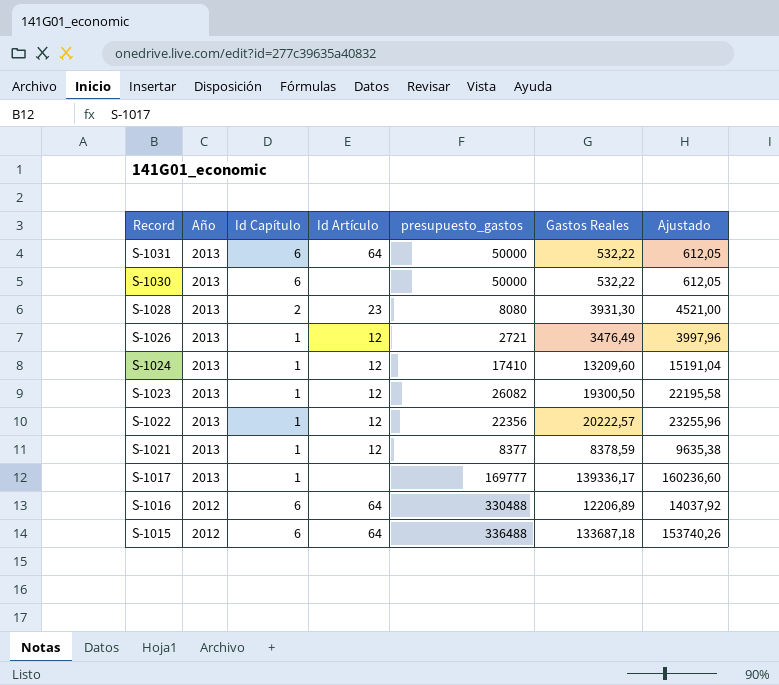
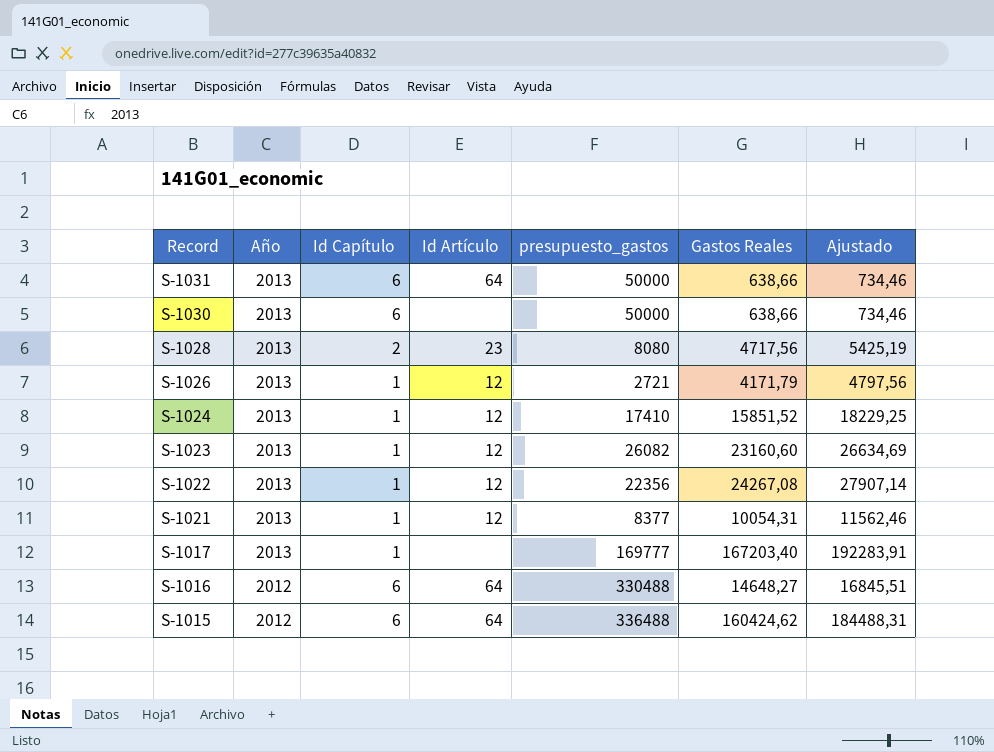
S-1031 | Gastos Reales: 532,22 -> 638,66
S-1031 | Ajustado: 612,05 -> 734,46
S-1030 | Gastos Reales: 532,22 -> 638,66
S-1030 | Ajustado: 612,05 -> 734,46
S-1028 | Gastos Reales: 3931,30 -> 4717,56
S-1028 | Ajustado: 4521,00 -> 5425,19
S-1026 | Gastos Reales: 3476,49 -> 4171,79
S-1026 | Ajustado: 3997,96 -> 4797,56
S-1024 | Gastos Reales: 13209,60 -> 15851,52
S-1024 | Ajustado: 15191,04 -> 18229,25
S-1023 | Gastos Reales: 19300,50 -> 23160,60
S-1023 | Ajustado: 22195,58 -> 26634,69
S-1022 | Gastos Reales: 20222,57 -> 24267,08
S-1022 | Ajustado: 23255,96 -> 27907,14
S-1021 | Gastos Reales: 8378,59 -> 10054,31
S-1021 | Ajustado: 9635,38 -> 11562,46
S-1017 | Gastos Reales: 139336,17 -> 167203,40
S-1017 | Ajustado: 160236,60 -> 192283,91
S-1016 | Gastos Reales: 12206,89 -> 14648,27
S-1016 | Ajustado: 14037,92 -> 16845,51
S-1015 | Gastos Reales: 133687,18 -> 160424,62
S-1015 | Ajustado: 153740,26 -> 184488,31

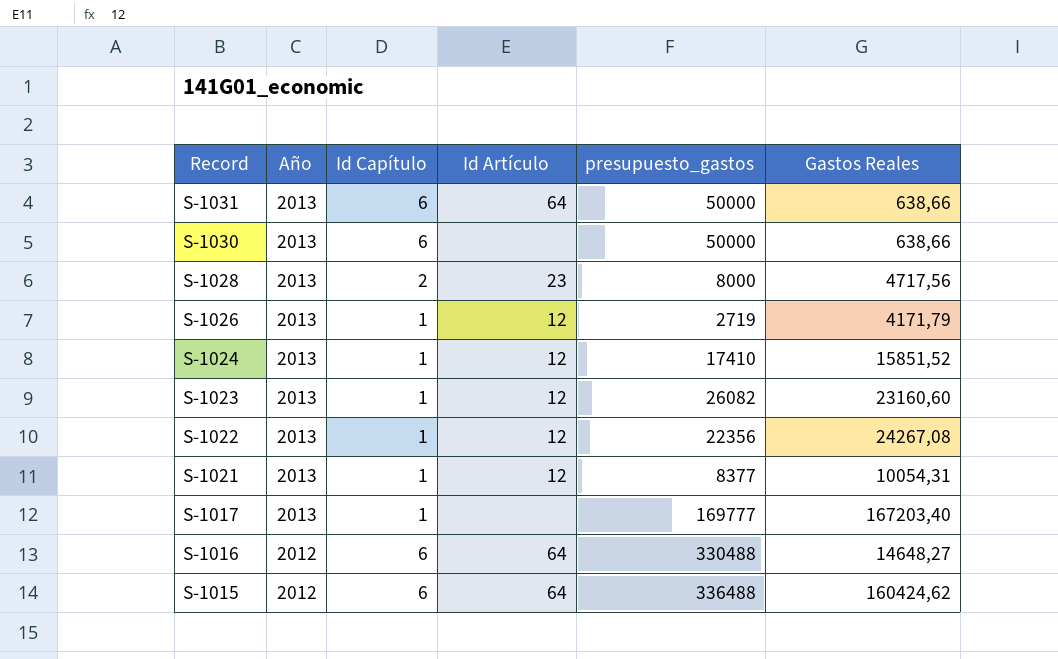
column Ajustado | formula: [Gastos Reales] * 1,15 -> none
S-1028 | presupuesto_gastos: 8080 -> 8000
S-1026 | presupuesto_gastos: 2721 -> 2719

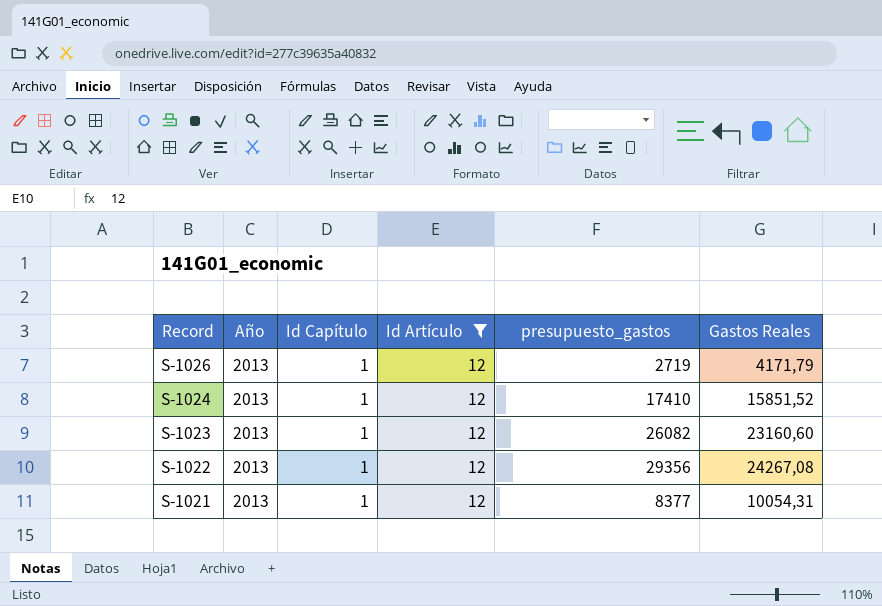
filter: none -> Id Artículo = 12
S-1022 | presupuesto_gastos: 22356 -> 29356

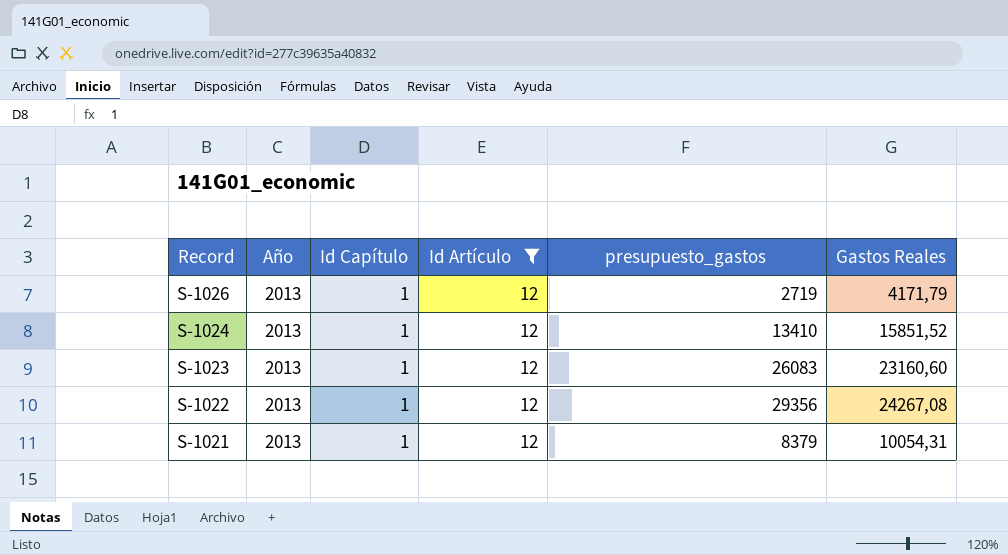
S-1024 | presupuesto_gastos: 17410 -> 13410
S-1023 | presupuesto_gastos: 26082 -> 26083
S-1021 | presupuesto_gastos: 8377 -> 8379

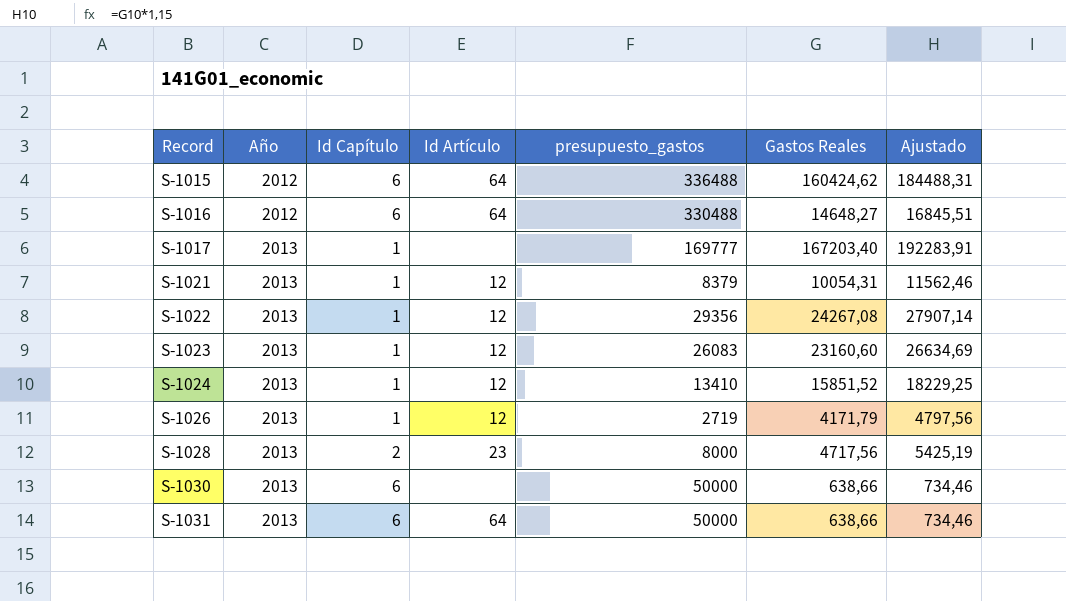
filter: Id Artículo = 12 -> none
row order: Record descending -> Record ascending
column Ajustado | formula: none -> [Gastos Reales] * 1,15

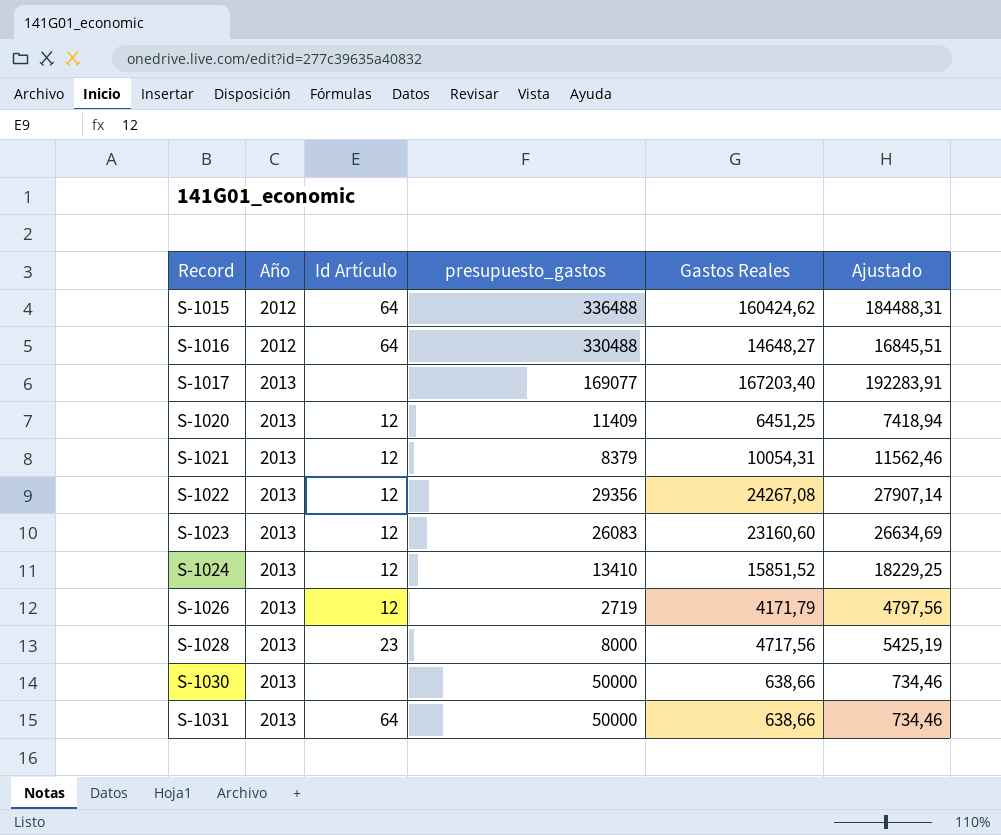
column Id Capítulo | position: 3 -> none
S-1017 | presupuesto_gastos: 169777 -> 169077
row S-1020: none -> 2013 | 12 | 11409 | 6451,25 | 7418,94

